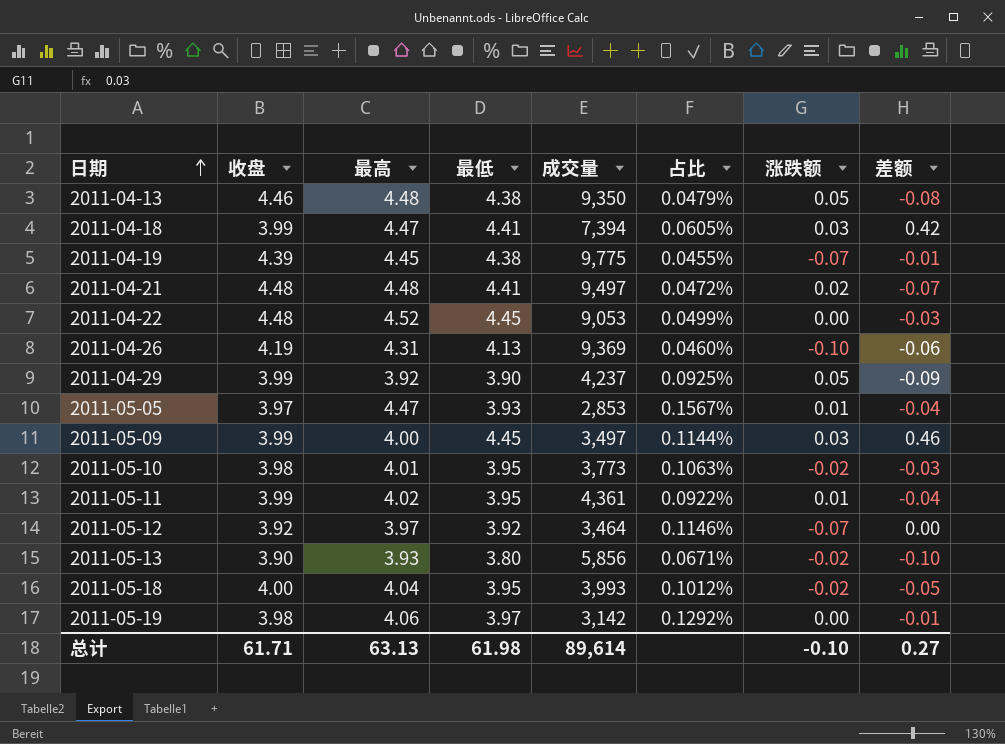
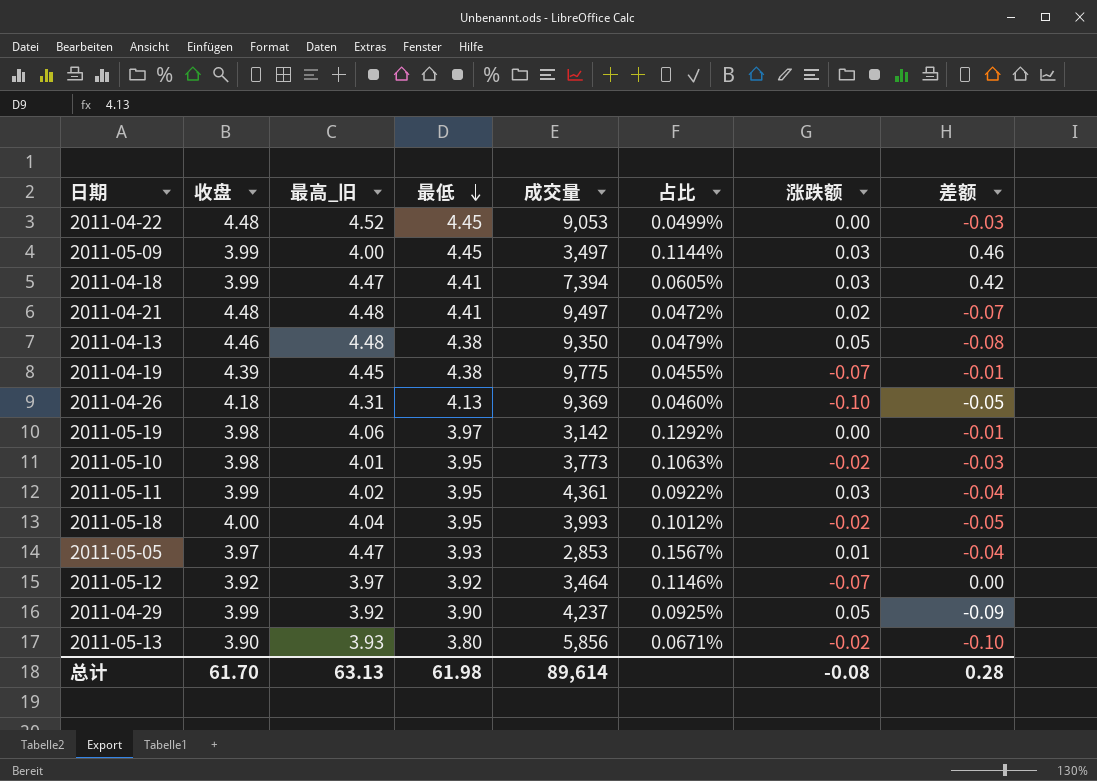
row order: 日期 ascending -> 最低 descending
column name: 最高 -> 最高_旧
2011-04-26 | 收盘: 4.19 -> 4.18
2011-04-26 | 差额: -0.06 -> -0.05
2011-05-11 | 涨跌额: 0.01 -> 0.03
总计 | 收盘: 61.71 -> 61.70
总计 | 涨跌额: -0.10 -> -0.08
总计 | 差额: 0.27 -> 0.28

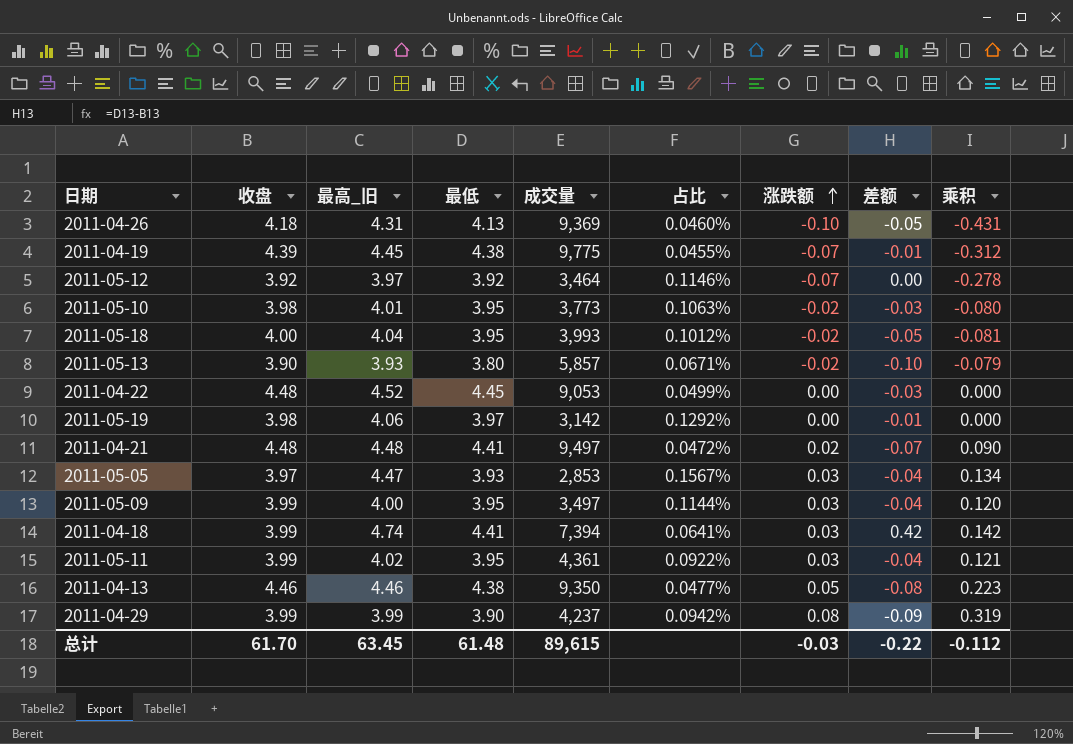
row order: 最低 descending -> 涨跌额 ascending
column 乘积 | formula: none -> [最高_旧] * [涨跌额]
2011-05-13 | 成交量: 5,856 -> 5,857
2011-05-05 | 涨跌额: 0.01 -> 0.03
2011-05-09 | 最低: 4.45 -> 3.95
2011-05-09 | 差额: 0.46 -> -0.04
2011-04-18 | 最高_旧: 4.47 -> 4.74
2011-04-18 | 占比: 0.0605% -> 0.0641%
2011-04-13 | 最高_旧: 4.48 -> 4.46
2011-04-13 | 占比: 0.0479% -> 0.0477%
2011-04-29 | 最高_旧: 3.92 -> 3.99
2011-04-29 | 占比: 0.0925% -> 0.0942%
2011-04-29 | 涨跌额: 0.05 -> 0.08
总计 | 最高_旧: 63.13 -> 63.45
总计 | 最低: 61.98 -> 61.48
总计 | 成交量: 89,614 -> 89,615
总计 | 涨跌额: -0.08 -> -0.03
总计 | 差额: 0.28 -> -0.22

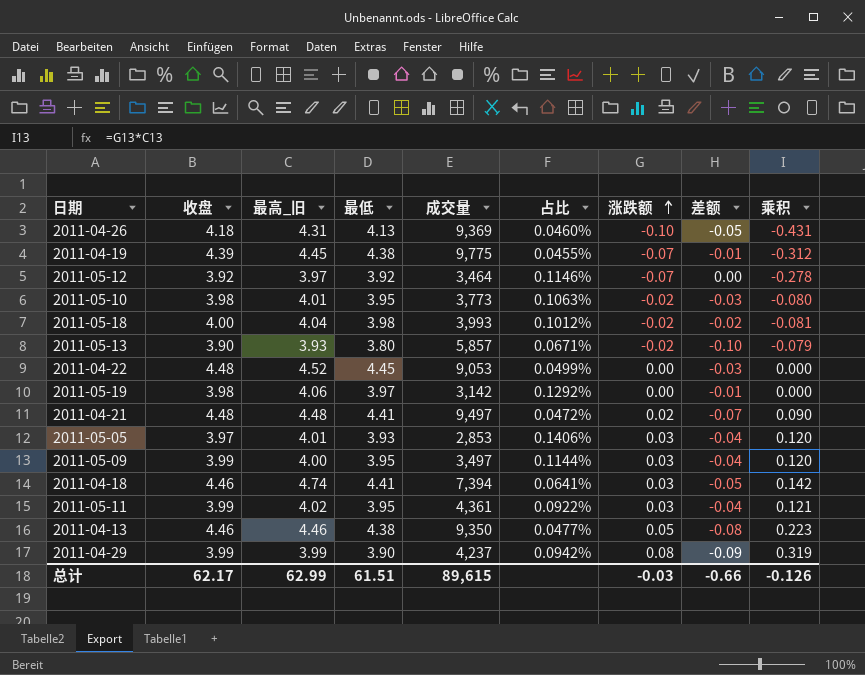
2011-05-18 | 最低: 3.95 -> 3.98
2011-05-18 | 差额: -0.05 -> -0.02
2011-05-05 | 最高_旧: 4.47 -> 4.01
2011-05-05 | 占比: 0.1567% -> 0.1406%
2011-05-05 | 乘积: 0.134 -> 0.120
2011-04-18 | 收盘: 3.99 -> 4.46
2011-04-18 | 差额: 0.42 -> -0.05
总计 | 收盘: 61.70 -> 62.17
总计 | 最高_旧: 63.45 -> 62.99
总计 | 最低: 61.48 -> 61.51
总计 | 差额: -0.22 -> -0.66
总计 | 乘积: -0.112 -> -0.126

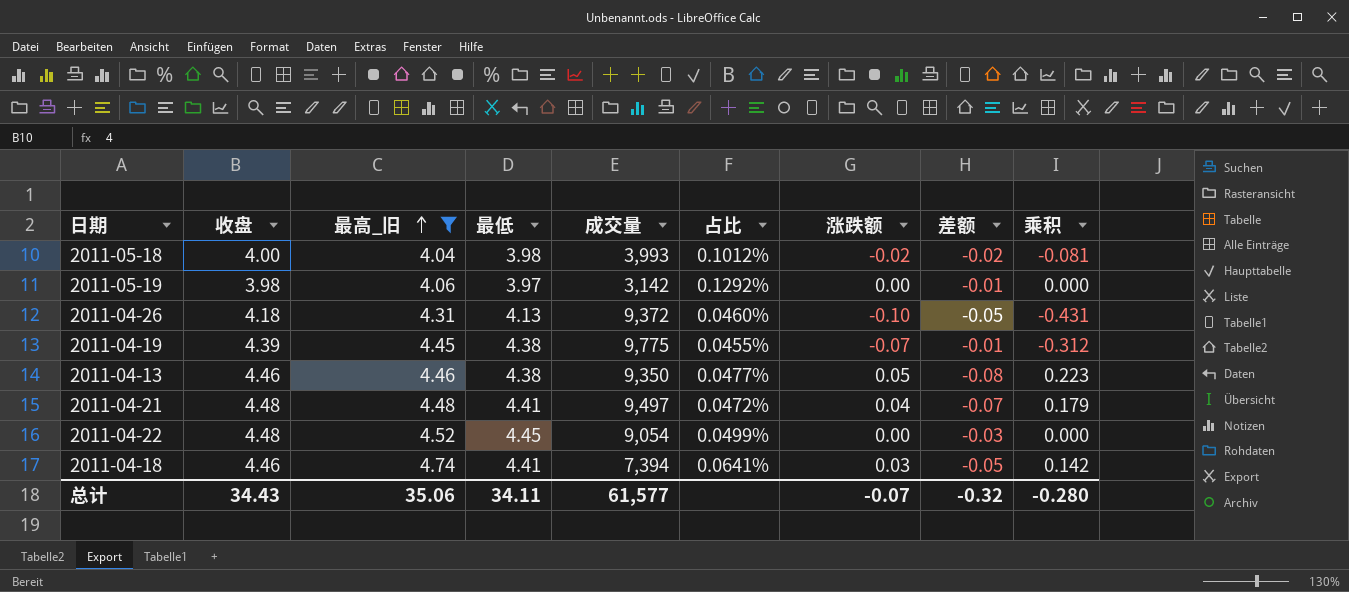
filter: none -> 最高_旧 >= 4.04
row order: 涨跌额 ascending -> 最高_旧 ascending
2011-04-26 | 成交量: 9,369 -> 9,372
2011-04-21 | 涨跌额: 0.02 -> 0.04
2011-04-21 | 乘积: 0.090 -> 0.179
2011-04-22 | 成交量: 9,053 -> 9,054
总计 | 收盘: 62.17 -> 34.43
总计 | 最高_旧: 62.99 -> 35.06
总计 | 最低: 61.51 -> 34.11
总计 | 成交量: 89,615 -> 61,577
总计 | 涨跌额: -0.03 -> -0.07
总计 | 差额: -0.66 -> -0.32
总计 | 乘积: -0.126 -> -0.280

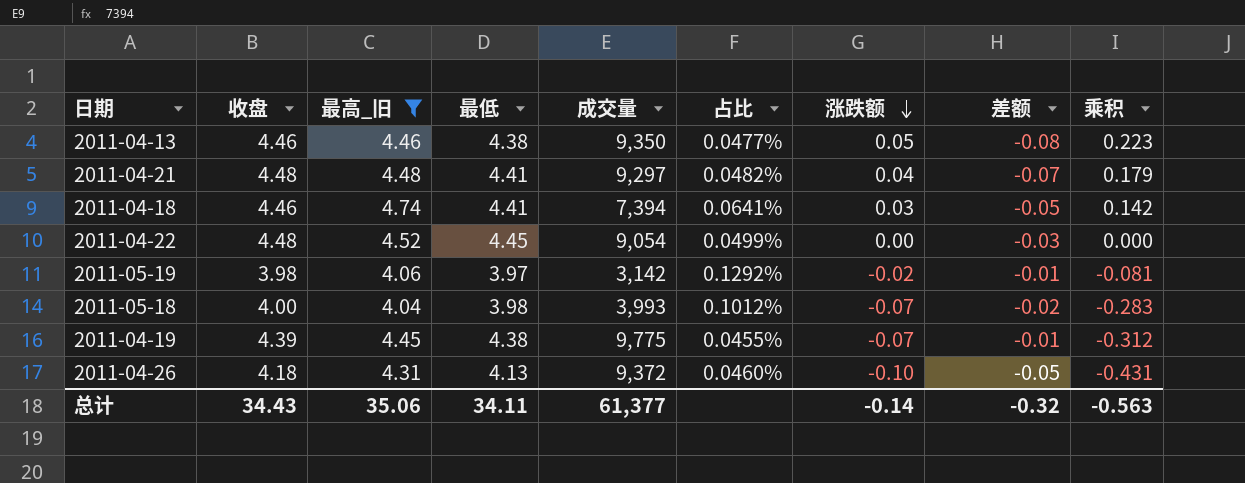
row order: 最高_旧 ascending -> 涨跌额 descending
2011-04-21 | 成交量: 9,497 -> 9,297
2011-04-21 | 占比: 0.0472% -> 0.0482%
2011-05-19 | 涨跌额: 0.00 -> -0.02
2011-05-19 | 乘积: 0.000 -> -0.081
2011-05-18 | 涨跌额: -0.02 -> -0.07
2011-05-18 | 乘积: -0.081 -> -0.283
总计 | 成交量: 61,577 -> 61,377
总计 | 涨跌额: -0.07 -> -0.14
总计 | 乘积: -0.280 -> -0.563

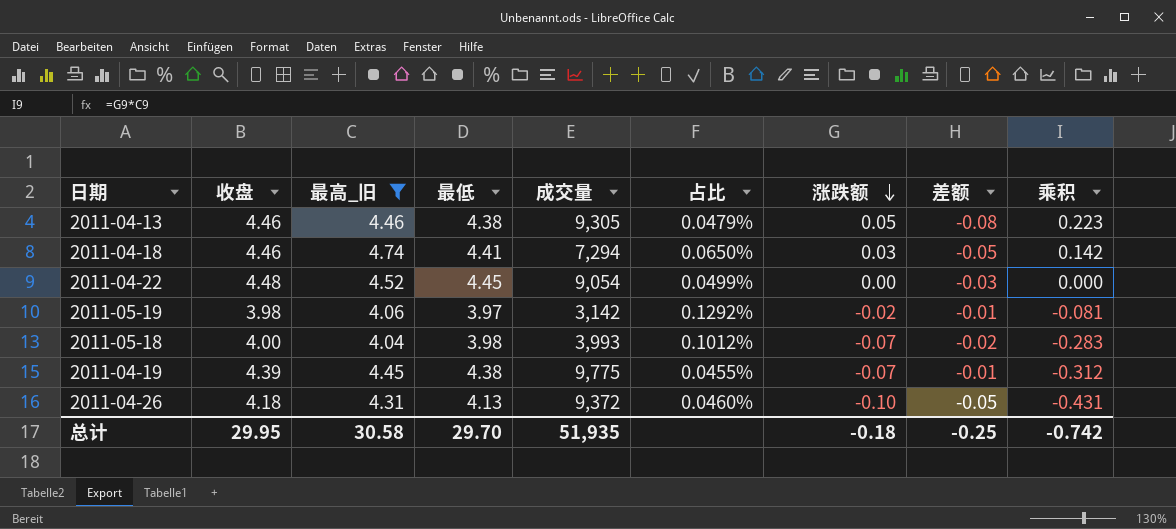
row 2011-04-21: 4.48 | 4.48 | 4.41 | 9,297 | 0.0482% | 0.04 | -0.07 | 0.179 -> none
2011-04-13 | 成交量: 9,350 -> 9,305
2011-04-13 | 占比: 0.0477% -> 0.0479%
2011-04-18 | 成交量: 7,394 -> 7,294
2011-04-18 | 占比: 0.0641% -> 0.0650%
总计 | 收盘: 34.43 -> 29.95
总计 | 最高_旧: 35.06 -> 30.58
总计 | 最低: 34.11 -> 29.70
总计 | 成交量: 61,377 -> 51,935
总计 | 涨跌额: -0.14 -> -0.18
总计 | 差额: -0.32 -> -0.25
总计 | 乘积: -0.563 -> -0.742

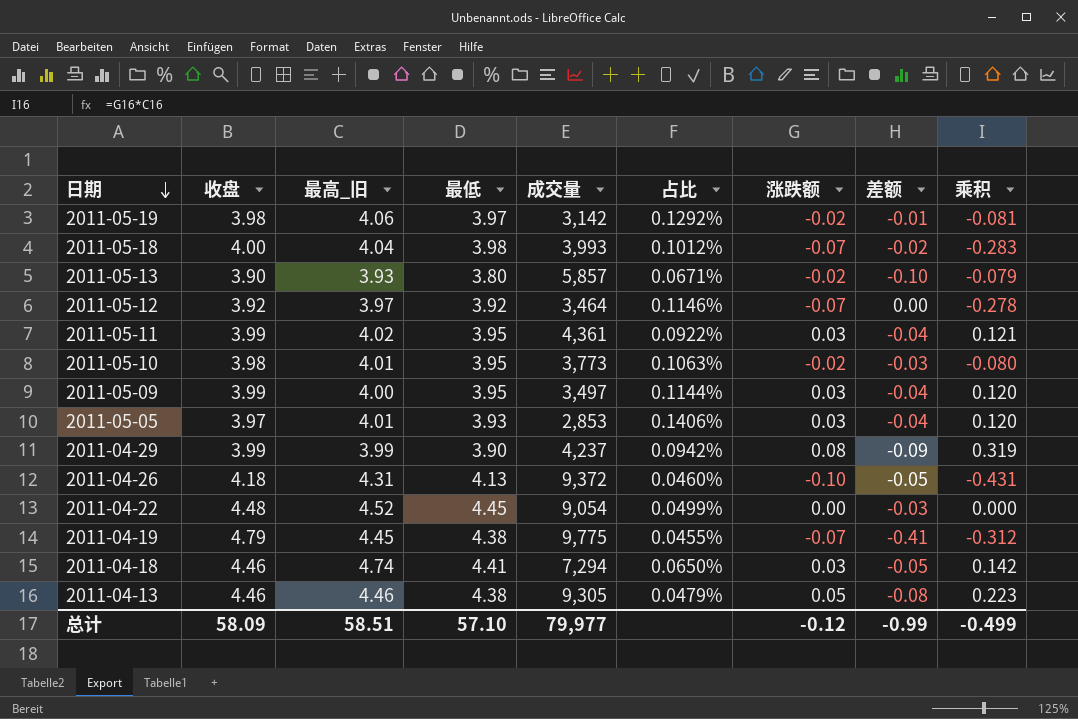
filter: 最高_旧 >= 4.04 -> none
row order: 涨跌额 descending -> 日期 descending
2011-04-19 | 收盘: 4.39 -> 4.79
2011-04-19 | 差额: -0.01 -> -0.41
总计 | 收盘: 29.95 -> 58.09
总计 | 最高_旧: 30.58 -> 58.51
总计 | 最低: 29.70 -> 57.10
总计 | 成交量: 51,935 -> 79,977
总计 | 涨跌额: -0.18 -> -0.12
总计 | 差额: -0.25 -> -0.99
总计 | 乘积: -0.742 -> -0.499

